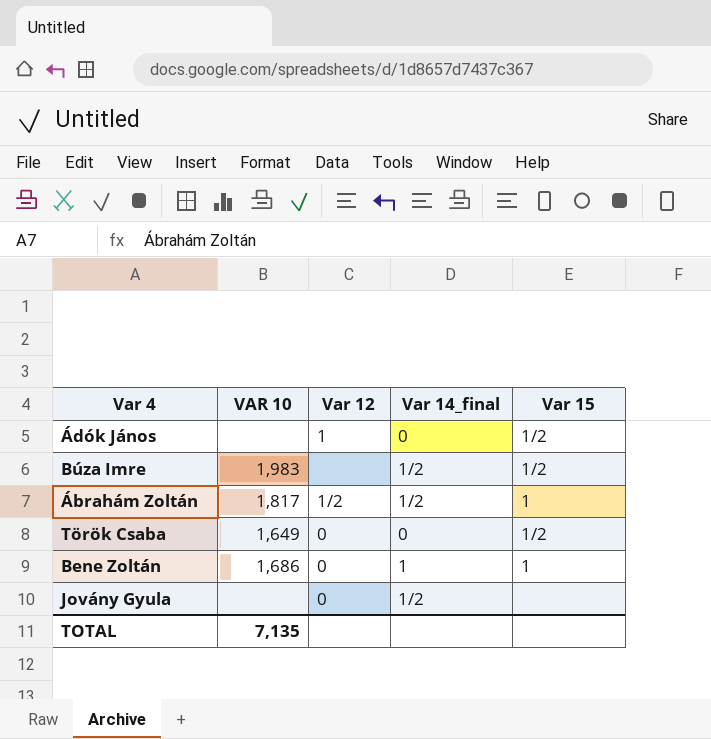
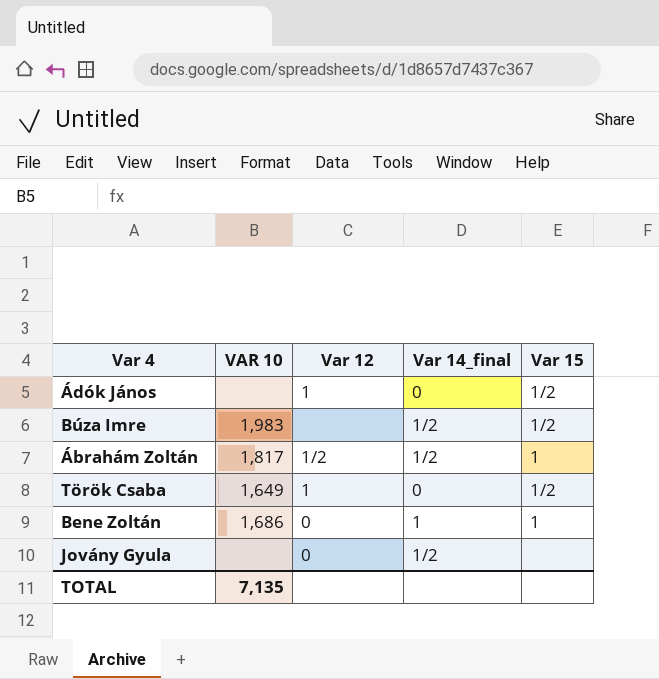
Török Csaba | Var 12: 0 -> 1

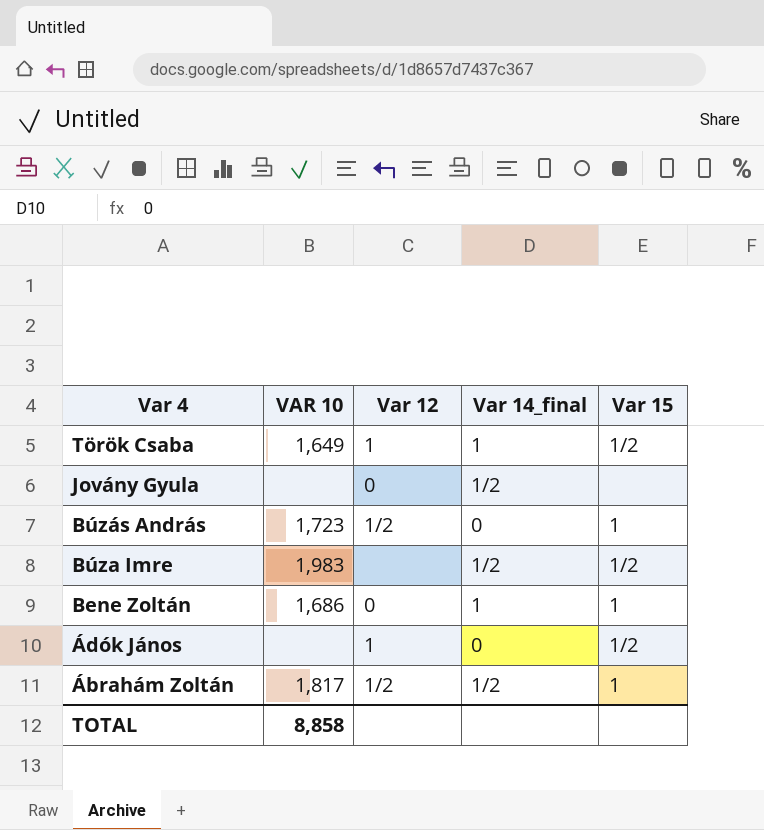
row order: none -> Var 4 descending
Török Csaba | Var 14_final: 0 -> 1
row Búzás András: none -> 1,723 | 1/2 | 0 | 1
TOTAL | VAR 10: 7,135 -> 8,858

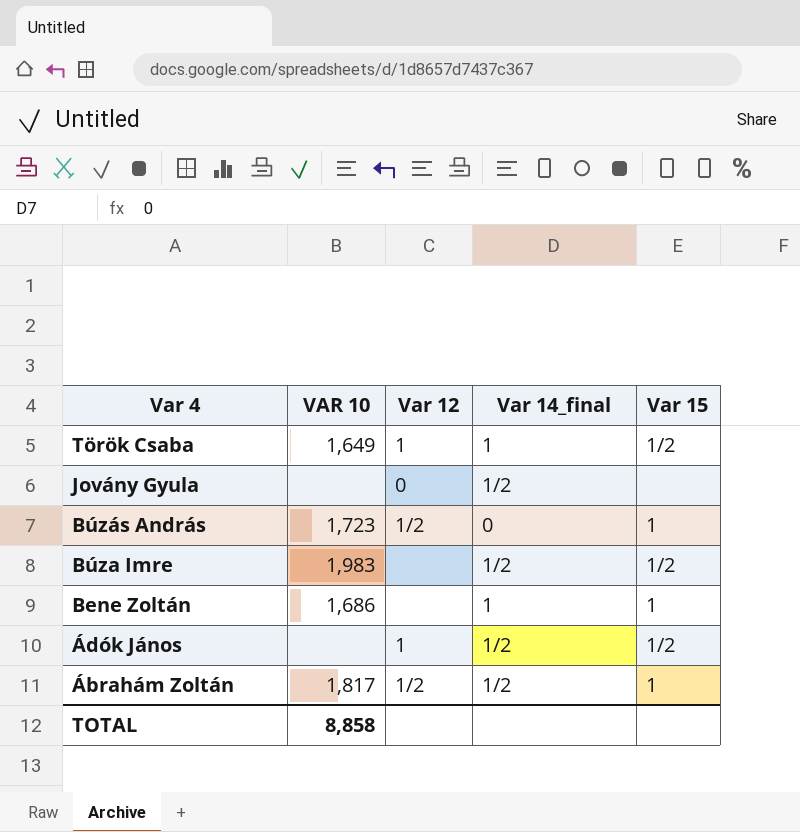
Bene Zoltán | Var 12: 0 -> none
Ádók János | Var 14_final: 0 -> 1/2

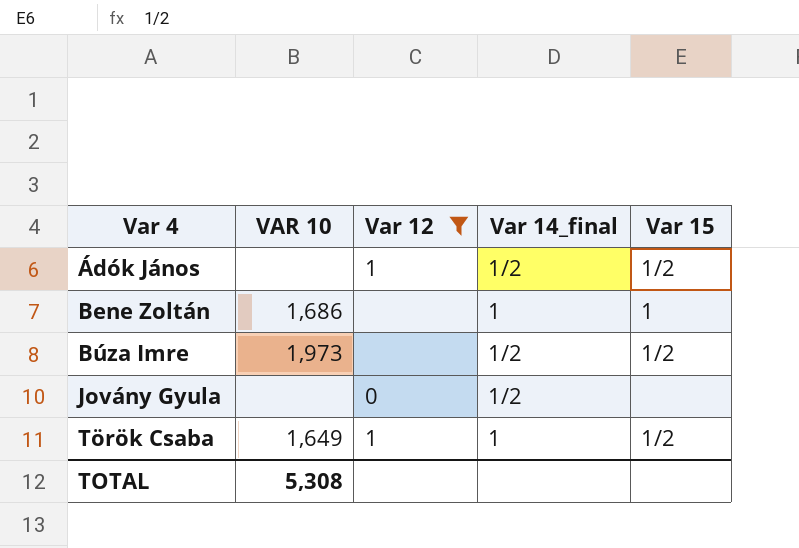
filter: none -> Var 12 != 1/2
row order: Var 4 descending -> Var 4 ascending
Búza Imre | VAR 10: 1,983 -> 1,973
TOTAL | VAR 10: 8,858 -> 5,308

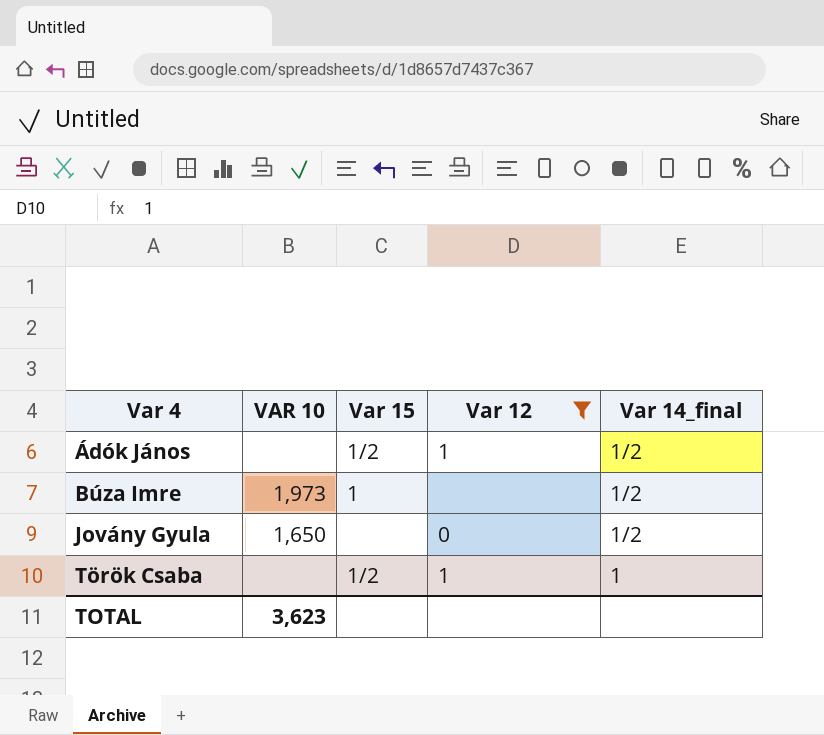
column Var 15 | position: 5 -> 3
row Bene Zoltán: 1,686 | none | 1 | 1 -> none
Búza Imre | Var 15: 1/2 -> 1
Jovány Gyula | VAR 10: none -> 1,650
Török Csaba | VAR 10: 1,649 -> none
TOTAL | VAR 10: 5,308 -> 3,623

